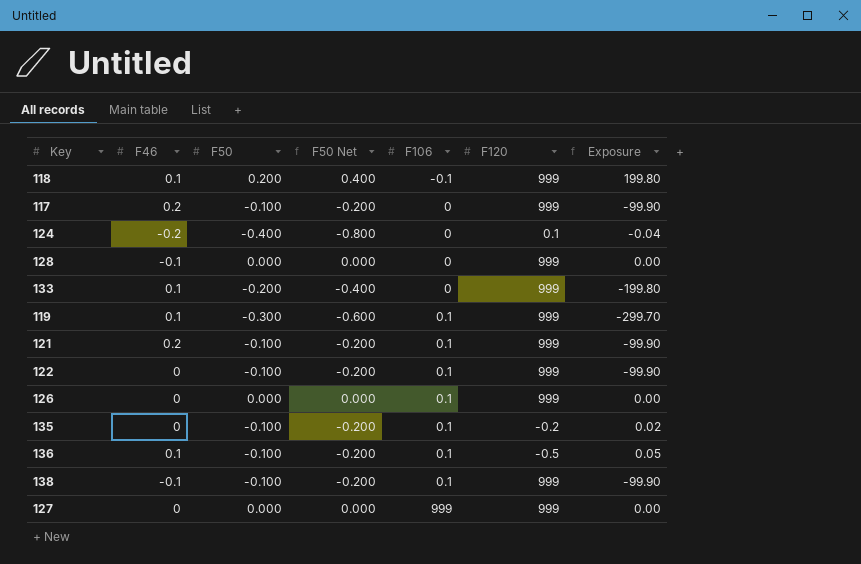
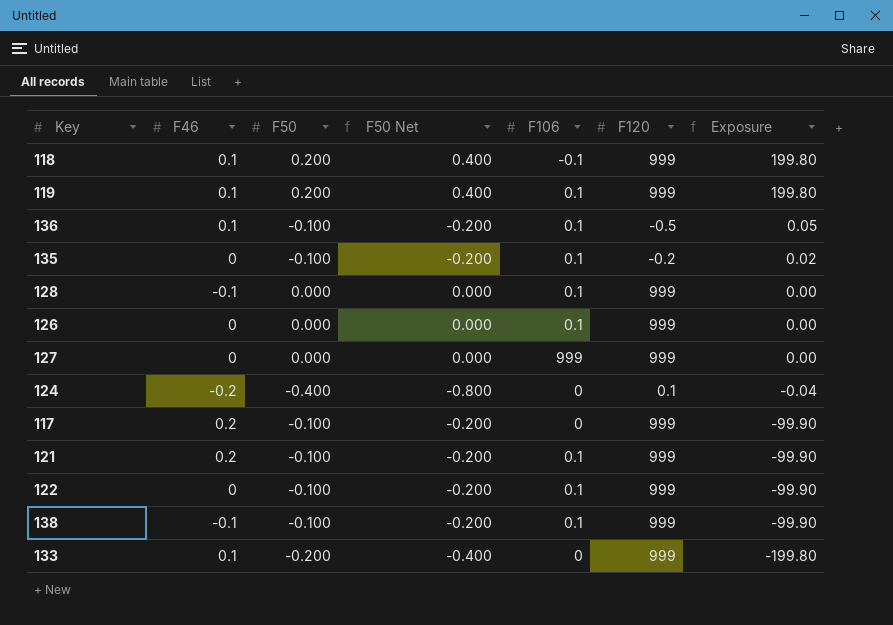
row order: F106 ascending -> Exposure descending
119 | F50: -0.300 -> 0.200
119 | F50 Net: -0.600 -> 0.400
119 | Exposure: -299.70 -> 199.80
128 | F106: 0 -> 0.1

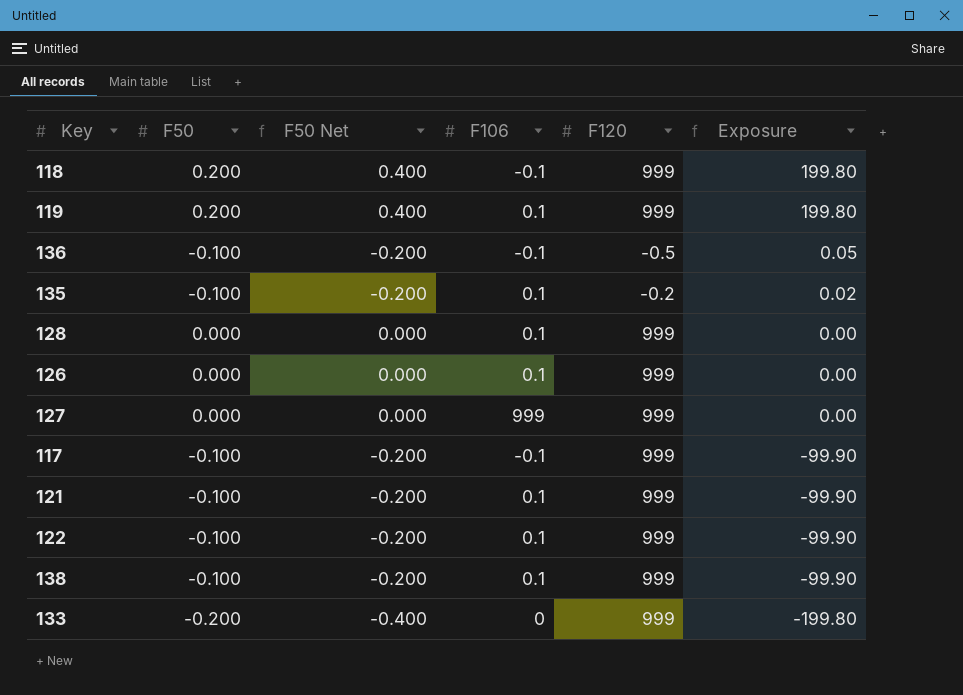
column F46 | position: 2 -> none
row 124: -0.2 | -0.400 | -0.800 | 0 | 0.1 | -0.04 -> none
136 | F106: 0.1 -> -0.1
117 | F106: 0 -> -0.1

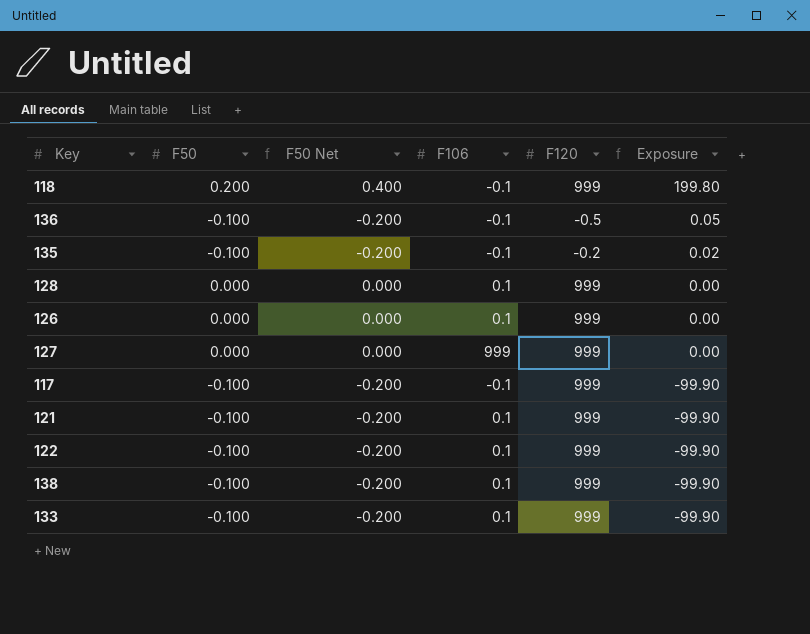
row 119: 0.200 | 0.400 | 0.1 | 999 | 199.80 -> none
135 | F106: 0.1 -> -0.1
133 | F50: -0.200 -> -0.100
133 | F50 Net: -0.400 -> -0.200
133 | F106: 0 -> 0.1
133 | Exposure: -199.80 -> -99.90

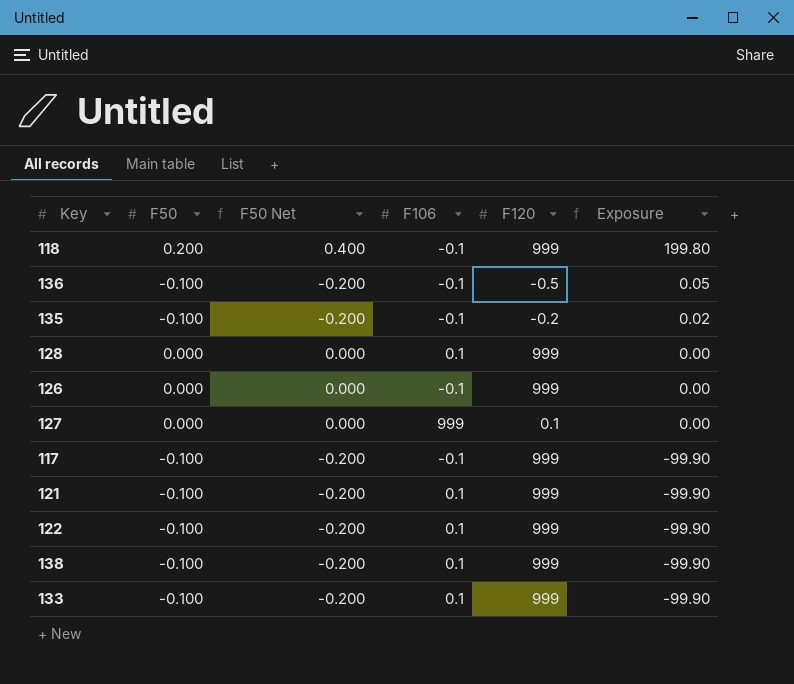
126 | F106: 0.1 -> -0.1
127 | F120: 999 -> 0.1

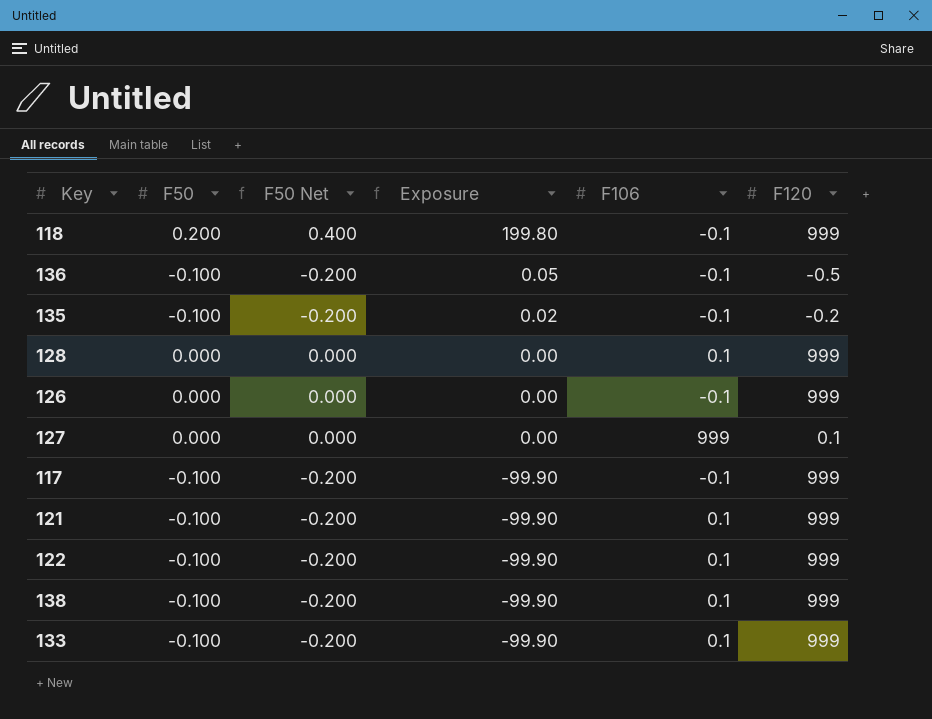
column Exposure | position: 6 -> 4

